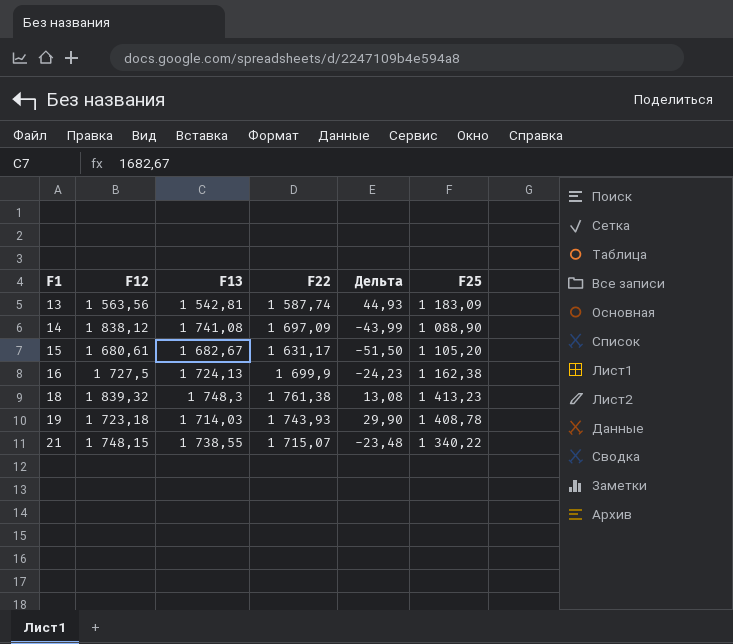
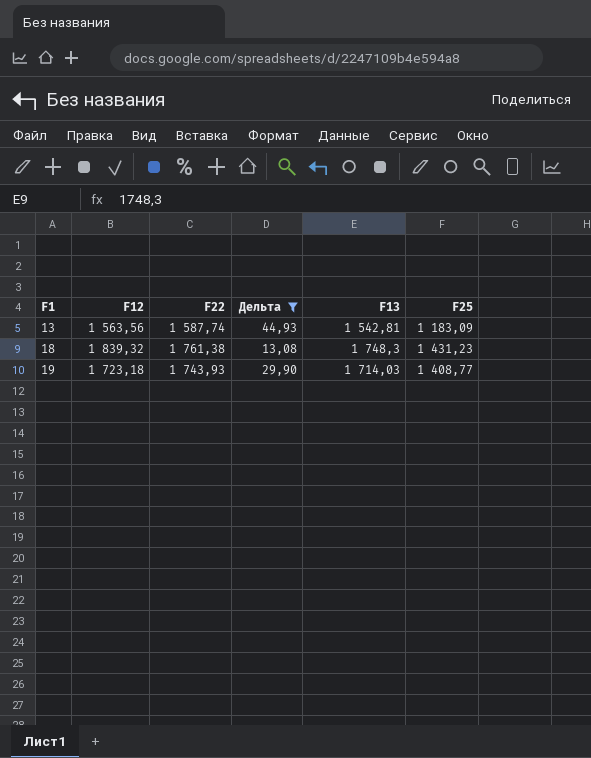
filter: none -> Дельта >= 13,08
column F13 | position: 3 -> 5
18 | F25: 1 413,23 -> 1 431,23
19 | F25: 1 408,78 -> 1 408,77

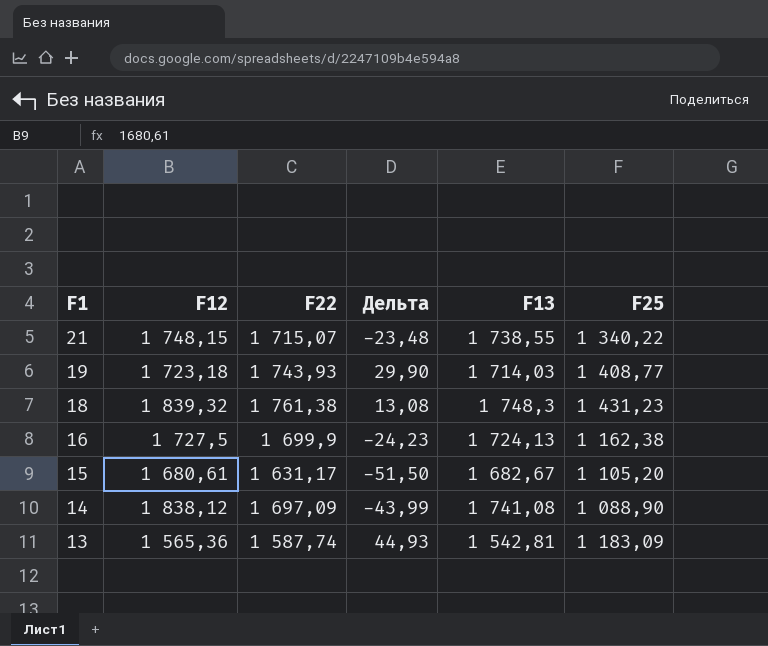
filter: Дельта >= 13,08 -> none
row order: F1 ascending -> F1 descending
13 | F12: 1 563,56 -> 1 565,36

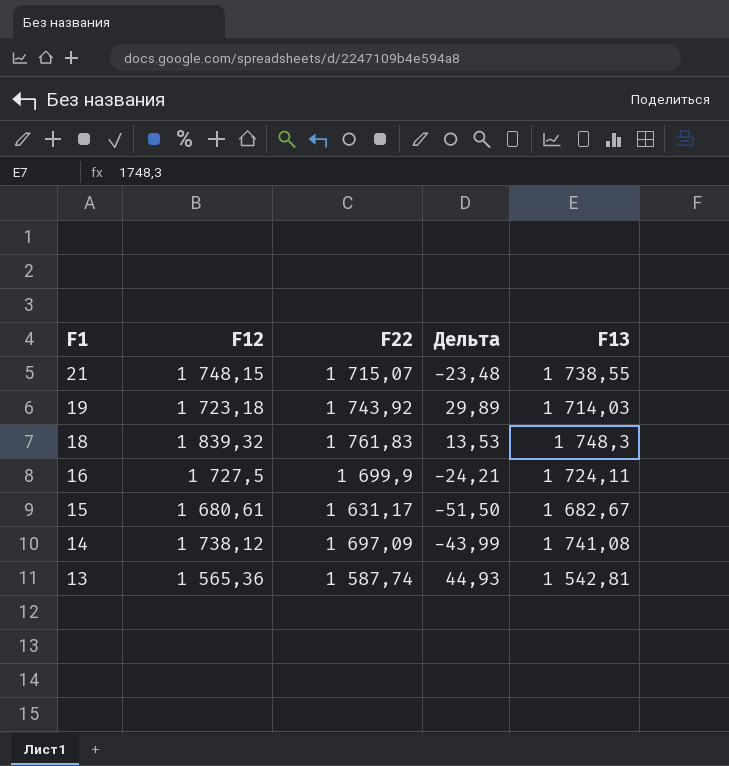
column F25 | position: 6 -> none
19 | F22: 1 743,93 -> 1 743,92
19 | Дельта: 29,90 -> 29,89
18 | F22: 1 761,38 -> 1 761,83
18 | Дельта: 13,08 -> 13,53
16 | Дельта: -24,23 -> -24,21
16 | F13: 1 724,13 -> 1 724,11
14 | F12: 1 838,12 -> 1 738,12

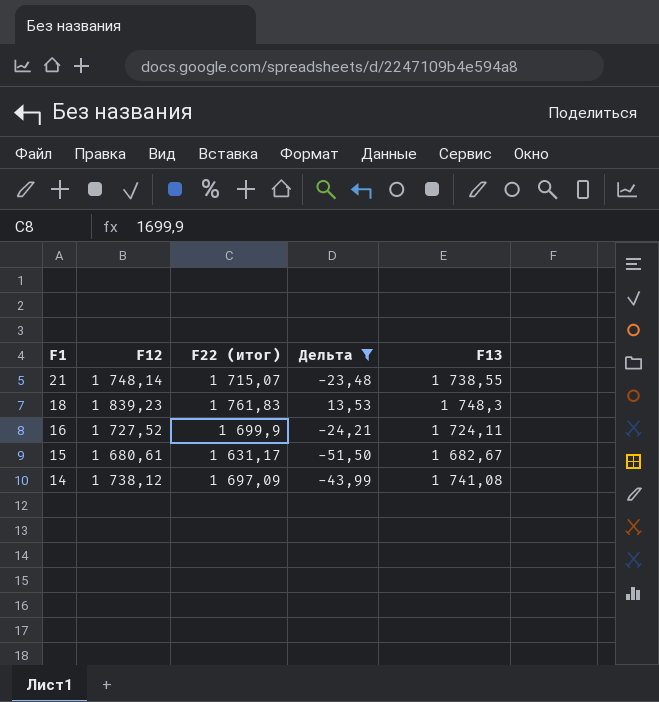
filter: none -> Дельта <= 13,53
column name: F22 -> F22 (итог)
21 | F12: 1 748,15 -> 1 748,14
18 | F12: 1 839,32 -> 1 839,23
16 | F12: 1 727,5 -> 1 727,52

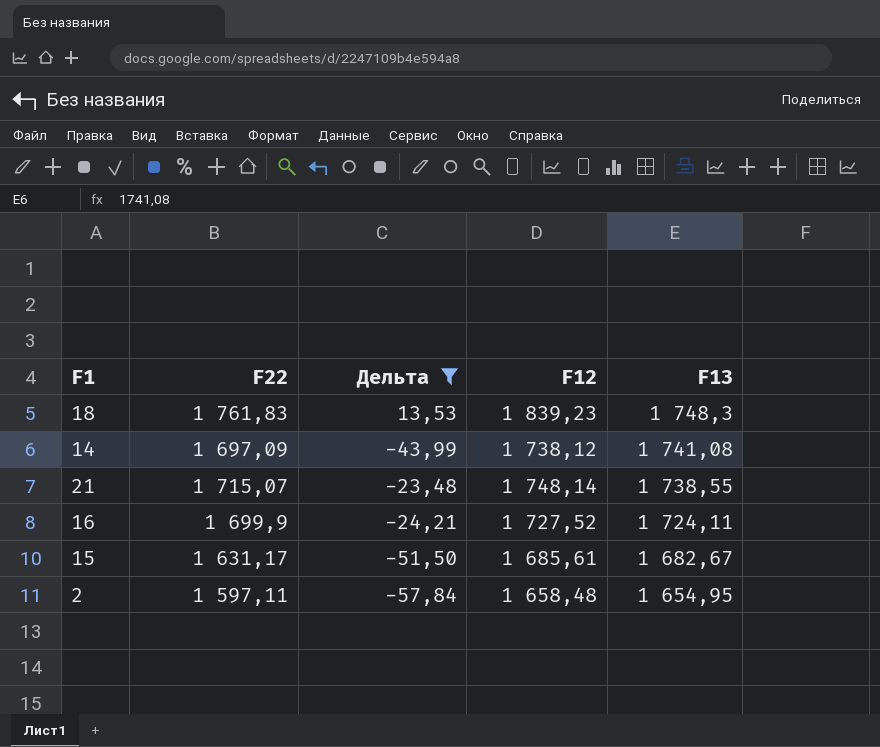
row order: F1 descending -> F13 descending
column name: F22 (итог) -> F22
column F12 | position: 2 -> 4
15 | F12: 1 680,61 -> 1 685,61
row 2: none -> 1 597,11 | -57,84 | 1 658,48 | 1 654,95

